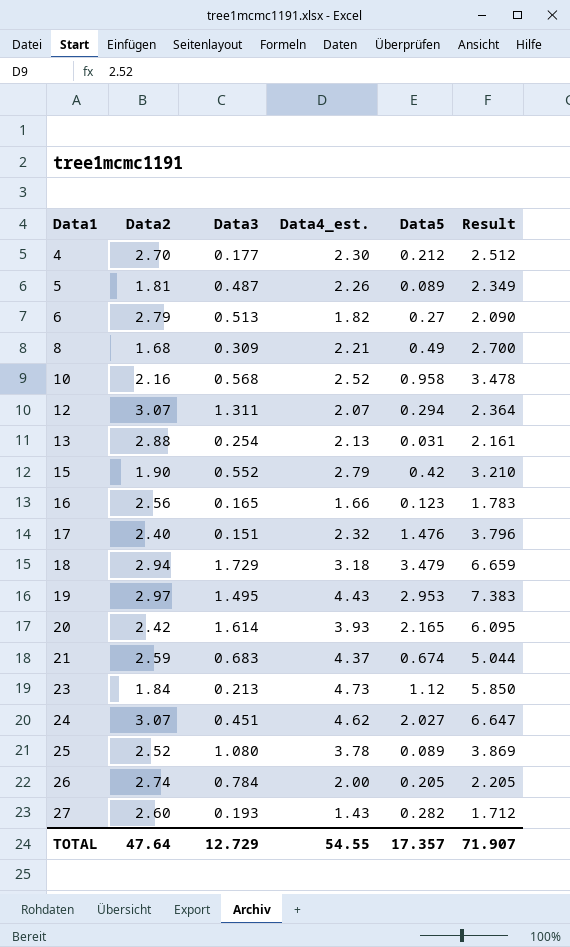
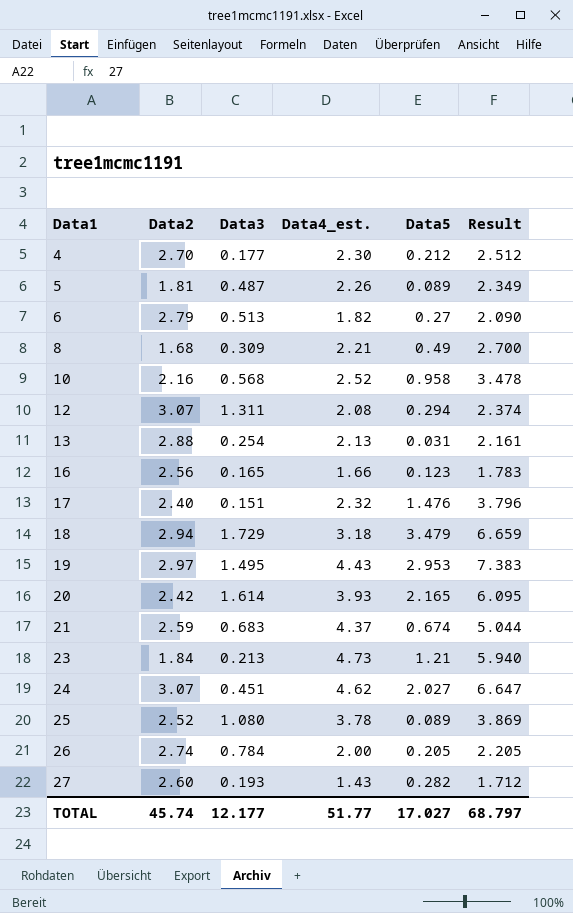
row 15: 1.90 | 0.552 | 2.79 | 0.42 | 3.210 -> none
12 | Data4_est.: 2.07 -> 2.08
12 | Result: 2.364 -> 2.374
23 | Data5: 1.12 -> 1.21
23 | Result: 5.850 -> 5.940
TOTAL | Data2: 47.64 -> 45.74
TOTAL | Data3: 12.729 -> 12.177
TOTAL | Data4_est.: 54.55 -> 51.77
TOTAL | Data5: 17.357 -> 17.027
TOTAL | Result: 71.907 -> 68.797

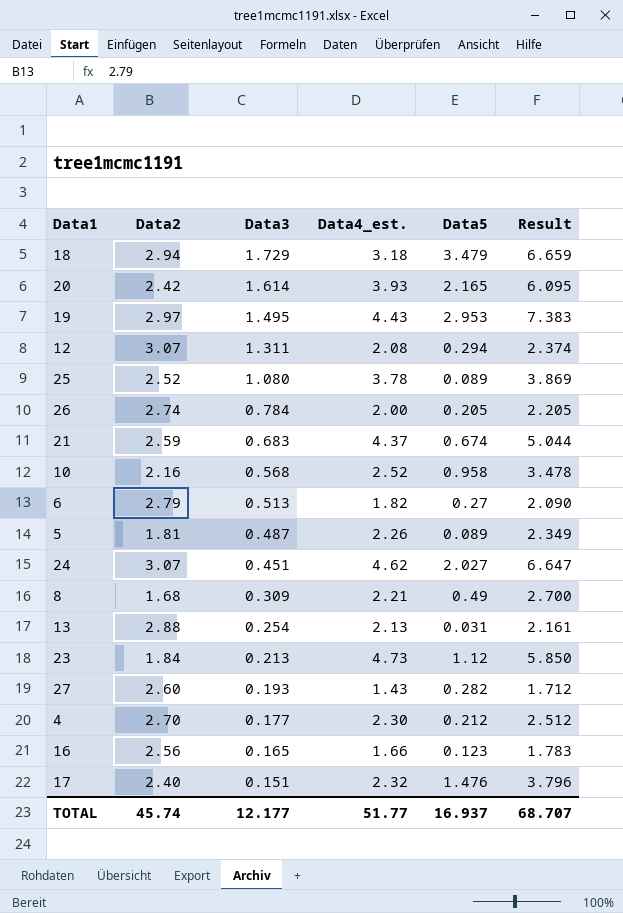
row order: Data1 ascending -> Data3 descending
23 | Data5: 1.21 -> 1.12
23 | Result: 5.940 -> 5.850
TOTAL | Data5: 17.027 -> 16.937
TOTAL | Result: 68.797 -> 68.707

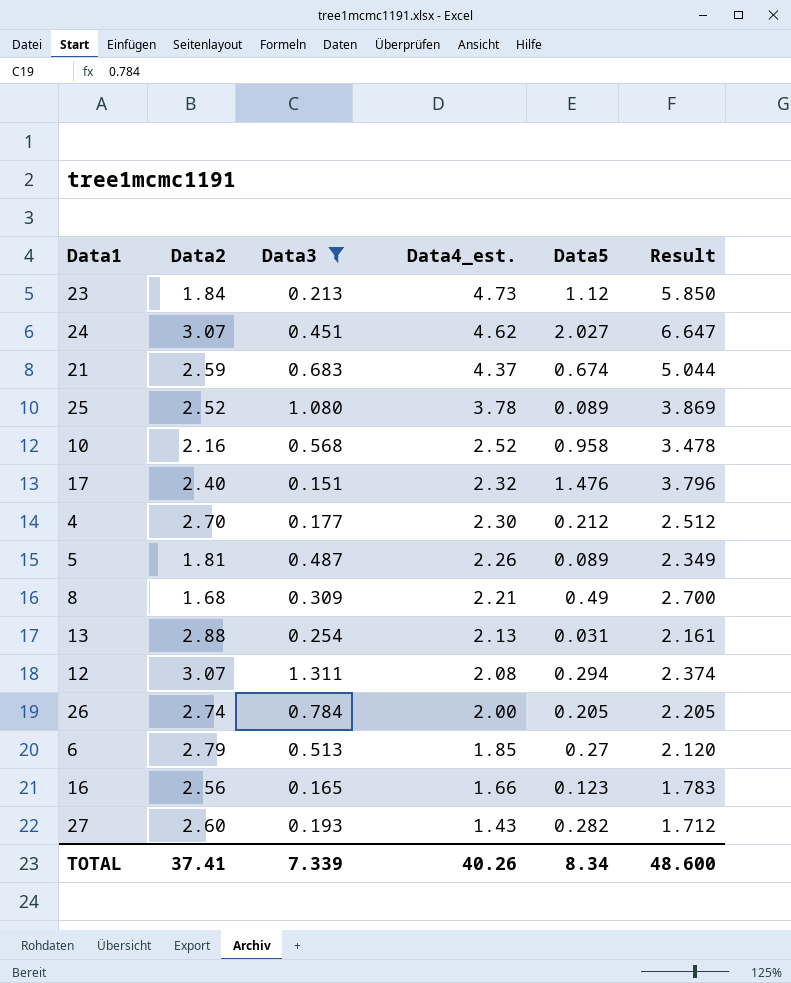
filter: none -> Data3 <= 1.311
row order: Data3 descending -> Data4_est. descending
6 | Data4_est.: 1.82 -> 1.85
6 | Result: 2.090 -> 2.120
TOTAL | Data2: 45.74 -> 37.41
TOTAL | Data3: 12.177 -> 7.339
TOTAL | Data4_est.: 51.77 -> 40.26
TOTAL | Data5: 16.937 -> 8.34
TOTAL | Result: 68.707 -> 48.600

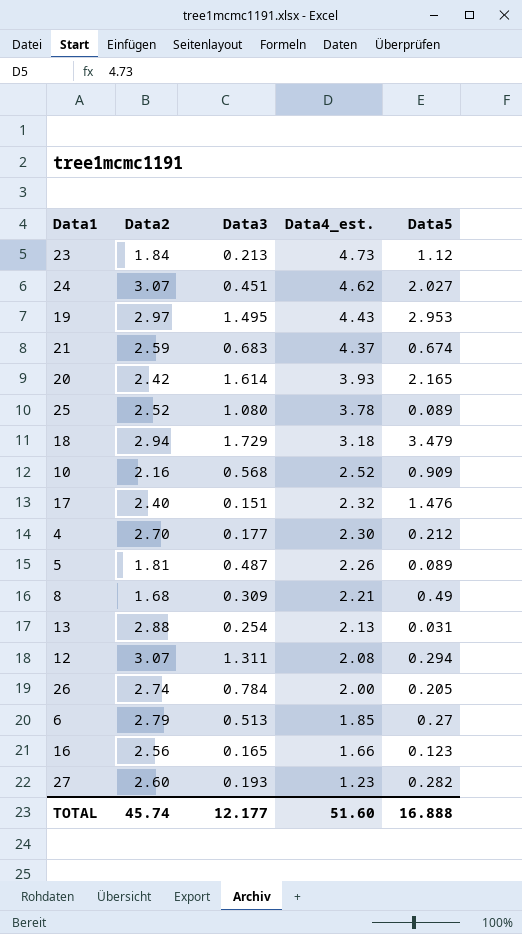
filter: Data3 <= 1.311 -> none
column Result | formula: [Data4_est.] + [Data5] -> none
10 | Data5: 0.958 -> 0.909
27 | Data4_est.: 1.43 -> 1.23
TOTAL | Data2: 37.41 -> 45.74
TOTAL | Data3: 7.339 -> 12.177
TOTAL | Data4_est.: 40.26 -> 51.60
TOTAL | Data5: 8.34 -> 16.888

